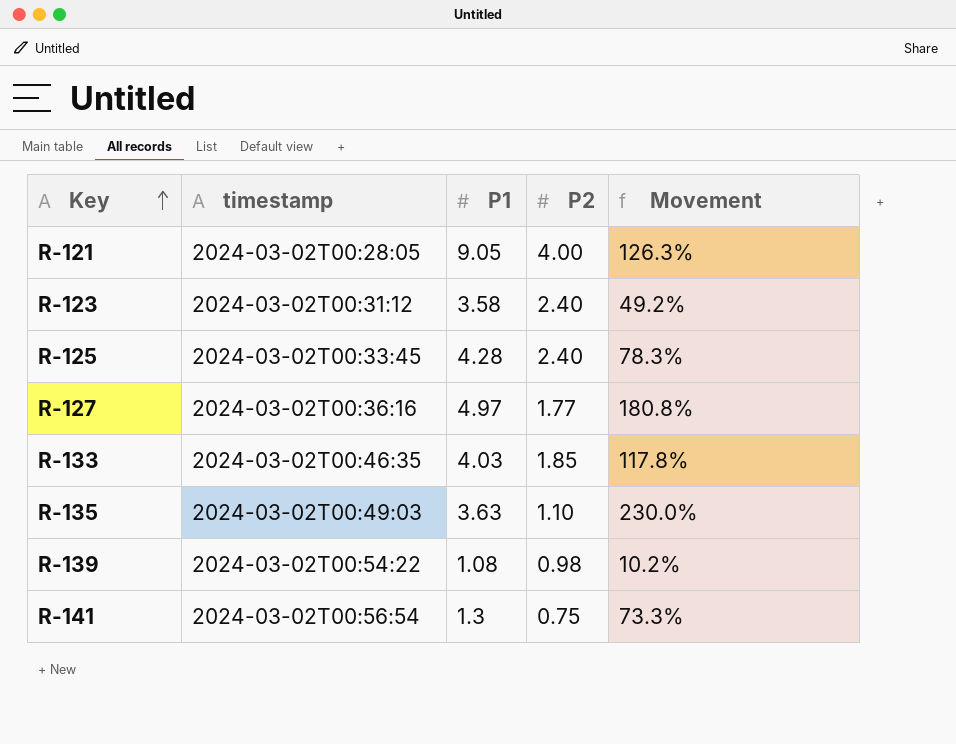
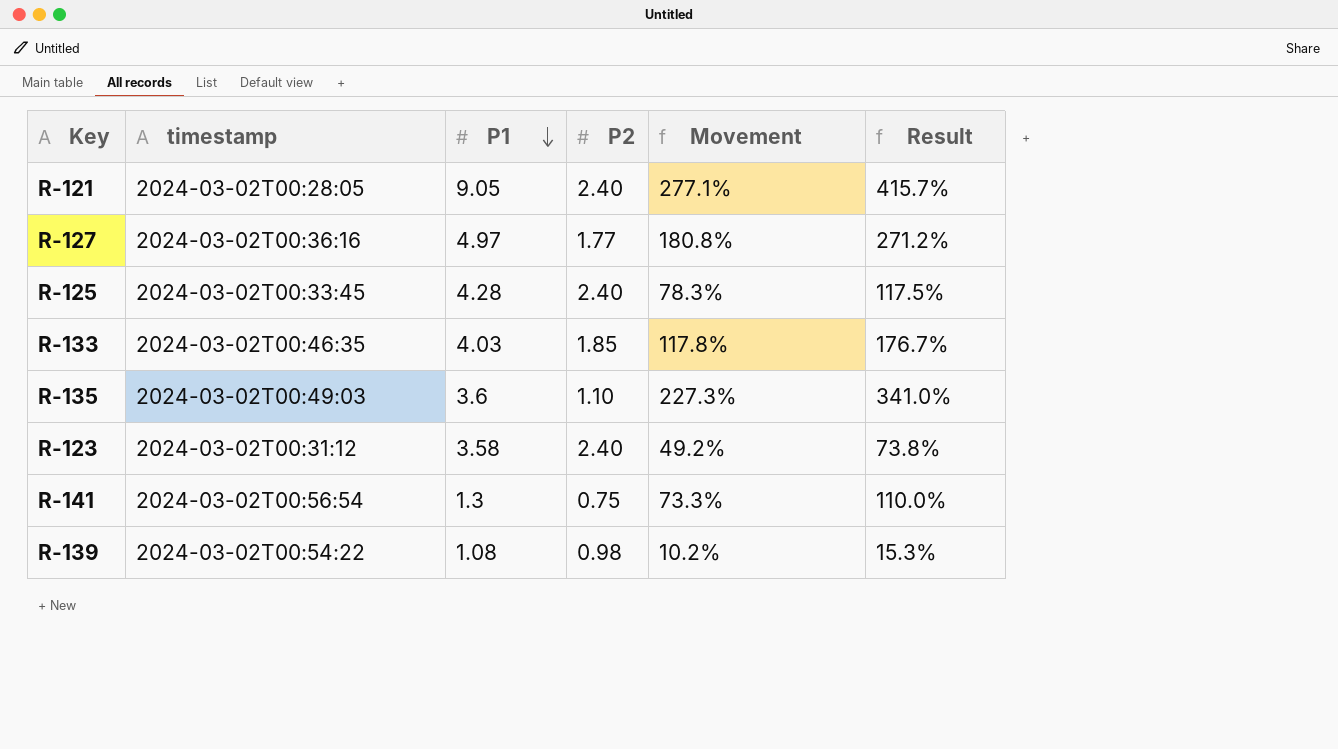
row order: Key ascending -> P1 descending
column Result | formula: none -> [Movement] * 1.5
R-121 | P2: 4.00 -> 2.40
R-121 | Movement: 126.3% -> 277.1%
R-135 | P1: 3.63 -> 3.6
R-135 | Movement: 230.0% -> 227.3%

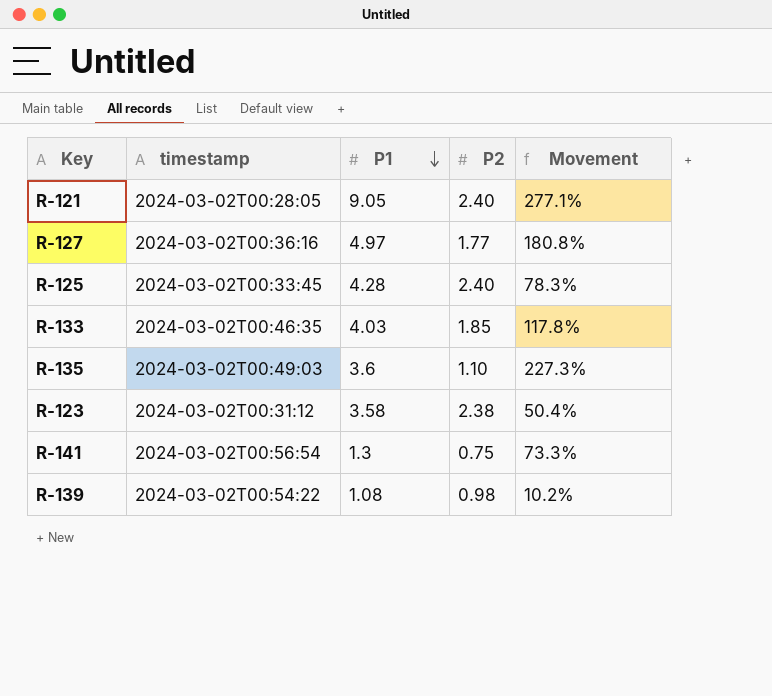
column Result | formula: [Movement] * 1.5 -> none
R-123 | P2: 2.40 -> 2.38
R-123 | Movement: 49.2% -> 50.4%

